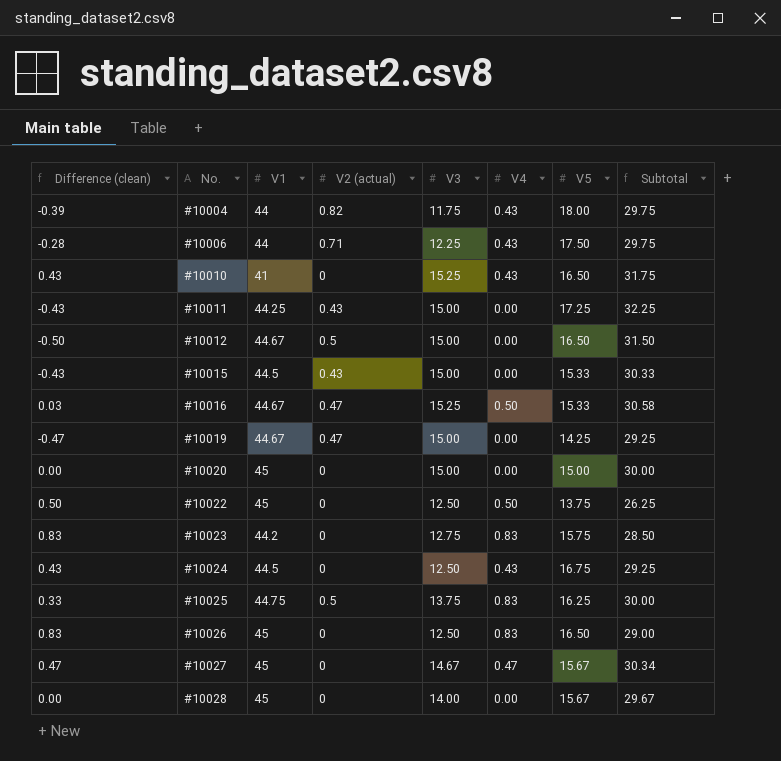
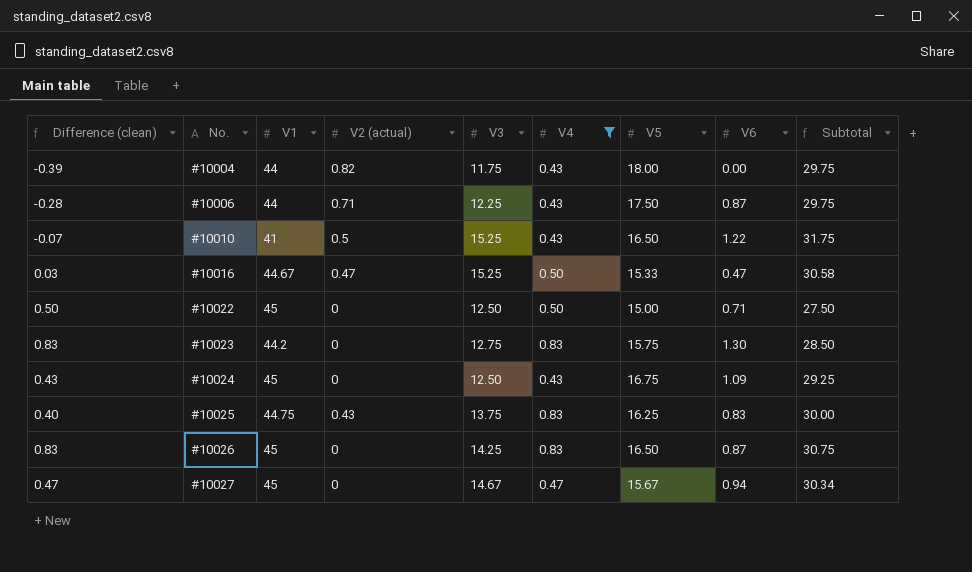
filter: none -> V4 != 0.00
column V6 | position: none -> 8
#10010 | Difference (clean): 0.43 -> -0.07
#10010 | V2 (actual): 0 -> 0.5
#10022 | V5: 13.75 -> 15.00
#10022 | Subtotal: 26.25 -> 27.50
#10024 | V1: 44.5 -> 45
#10025 | Difference (clean): 0.33 -> 0.40
#10025 | V2 (actual): 0.5 -> 0.43
#10026 | V3: 12.50 -> 14.25
#10026 | Subtotal: 29.00 -> 30.75

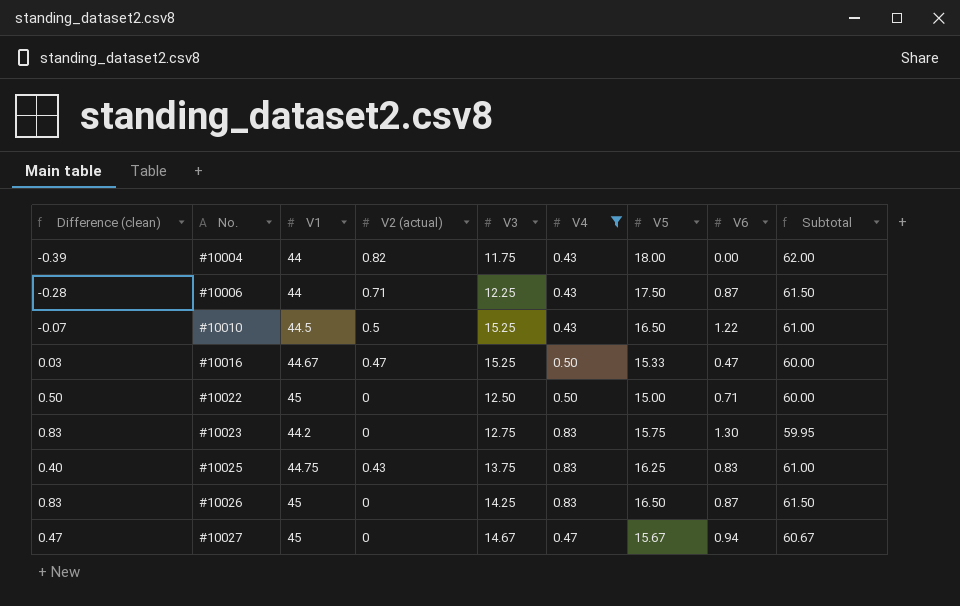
column Subtotal | formula: [V3] + [V5] -> [V1] + [V5]
row #10024: 0.43 | 45 | 0 | 12.50 | 0.43 | 16.75 | 1.09 | 29.25 -> none
#10010 | V1: 41 -> 44.5

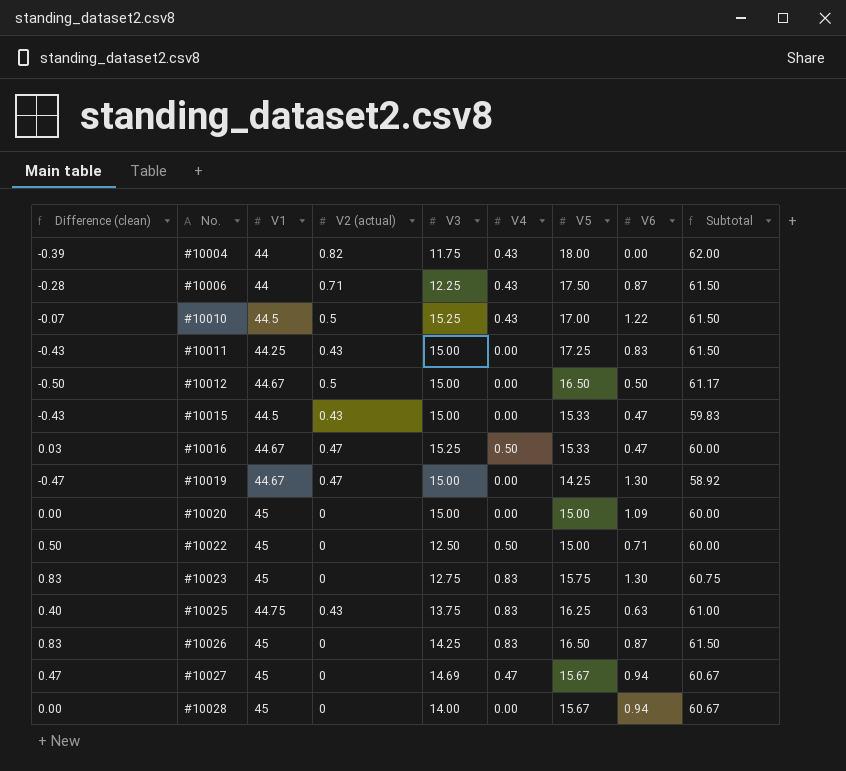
filter: V4 != 0.00 -> none
#10010 | V5: 16.50 -> 17.00
#10010 | Subtotal: 61.00 -> 61.50
#10023 | V1: 44.2 -> 45
#10023 | Subtotal: 59.95 -> 60.75
#10025 | V6: 0.83 -> 0.63
#10027 | V3: 14.67 -> 14.69

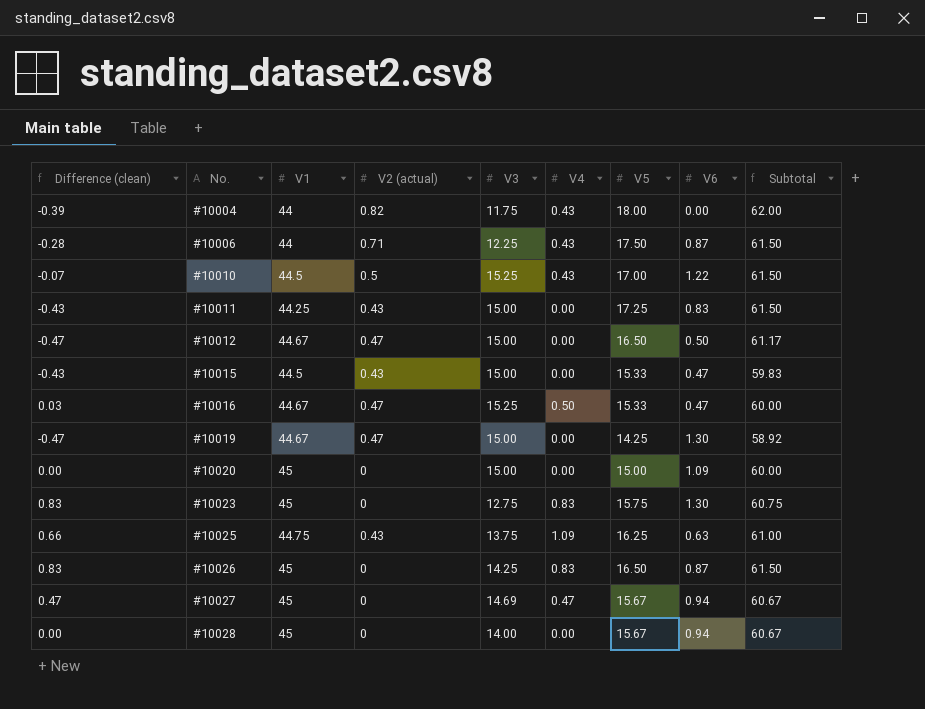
row #10022: 0.50 | 45 | 0 | 12.50 | 0.50 | 15.00 | 0.71 | 60.00 -> none
#10012 | Difference (clean): -0.50 -> -0.47
#10012 | V2 (actual): 0.5 -> 0.47
#10025 | Difference (clean): 0.40 -> 0.66
#10025 | V4: 0.83 -> 1.09

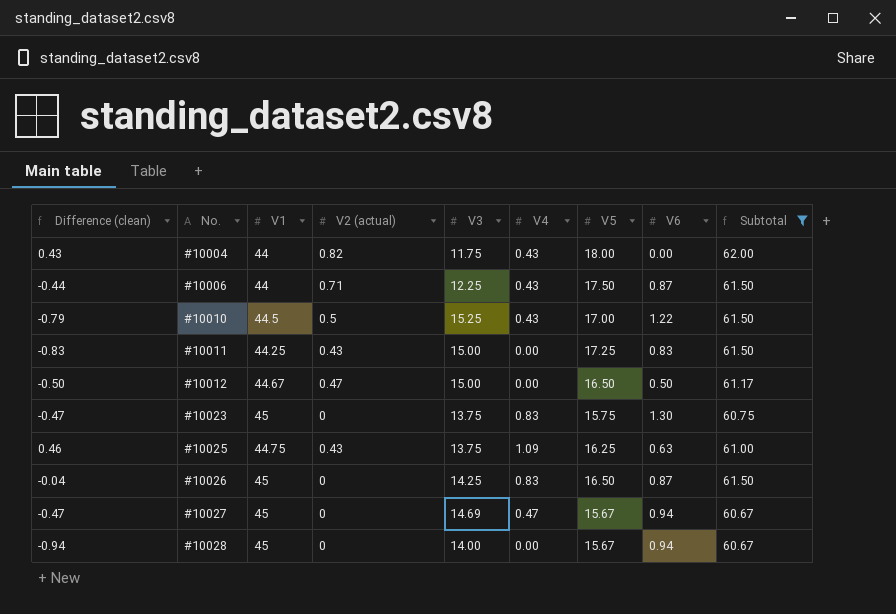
filter: none -> Subtotal >= 60.67
column Difference (clean) | formula: [V4] - [V2 (actual)] -> [V4] - [V6]
#10023 | V3: 12.75 -> 13.75

